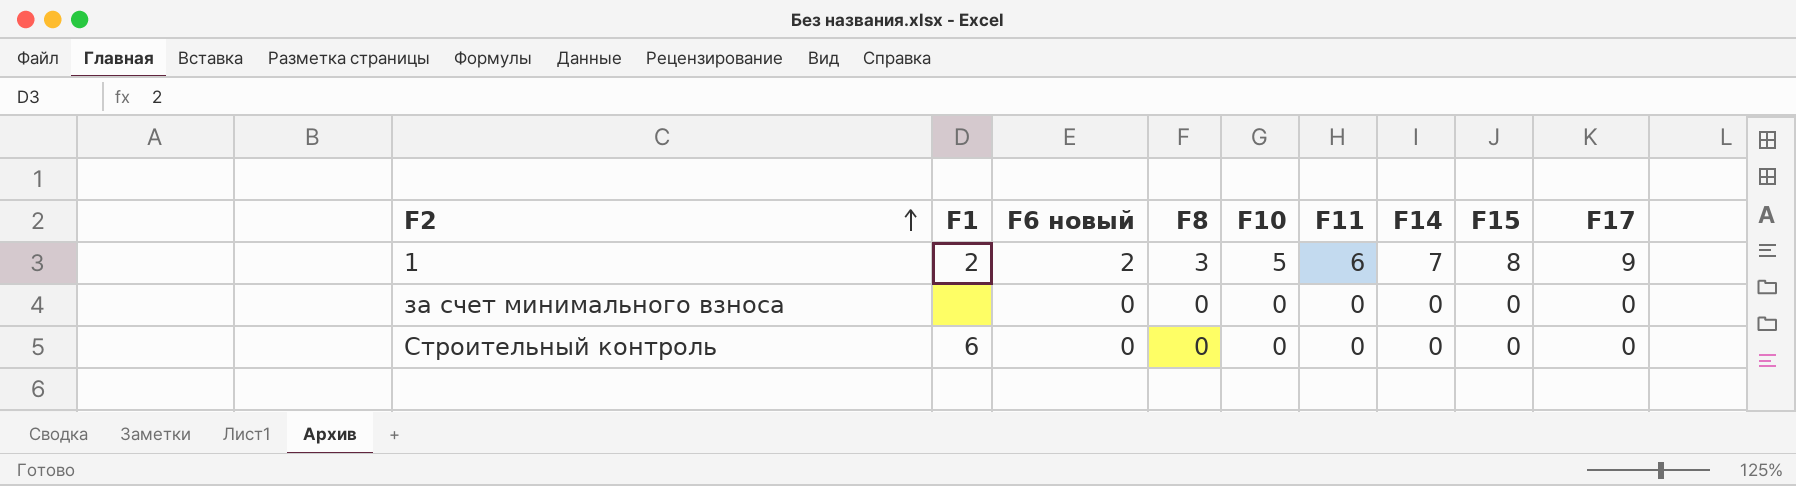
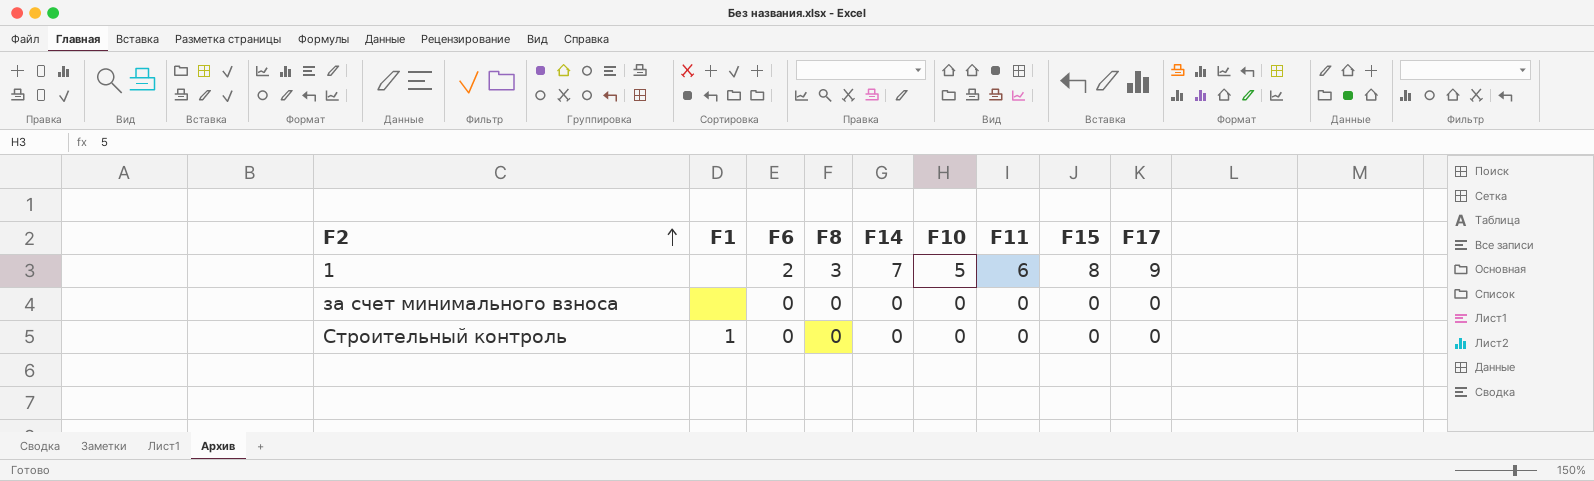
column name: F6 новый -> F6
column F14 | position: 7 -> 5
1 | F1: 2 -> none
Строительный контроль | F1: 6 -> 1

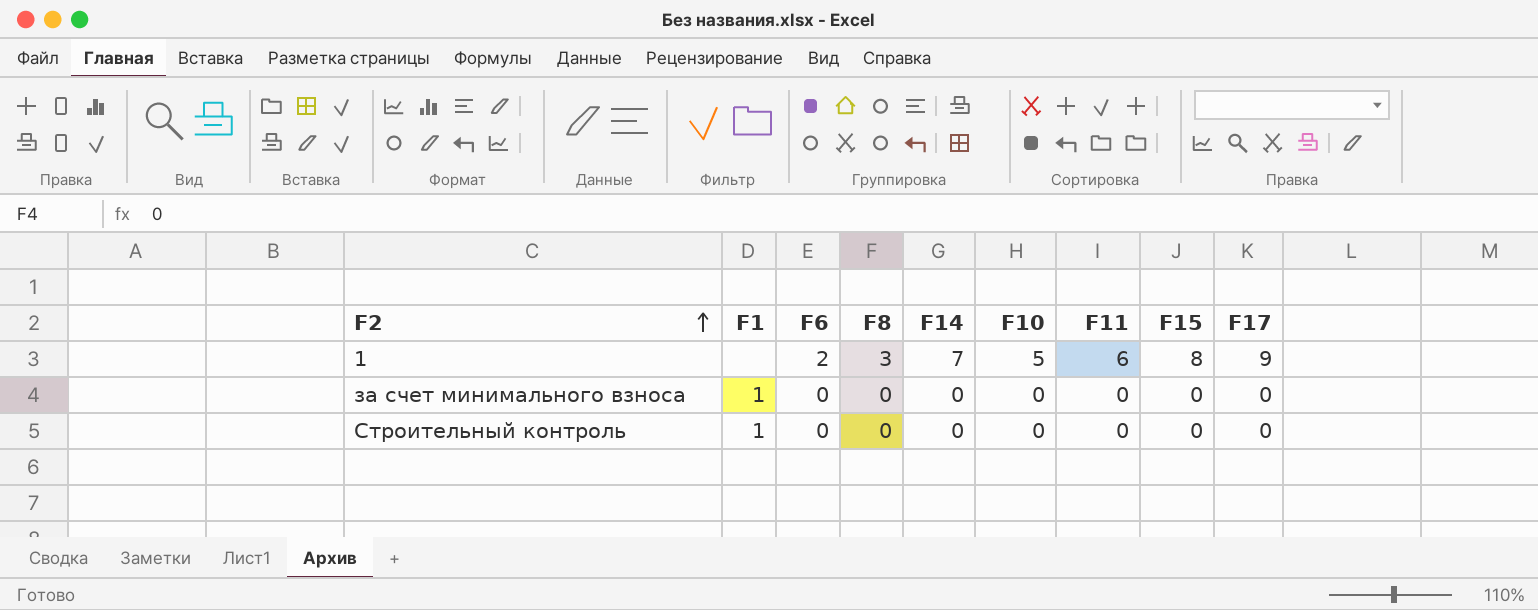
за счет минимального взноса | F1: none -> 1

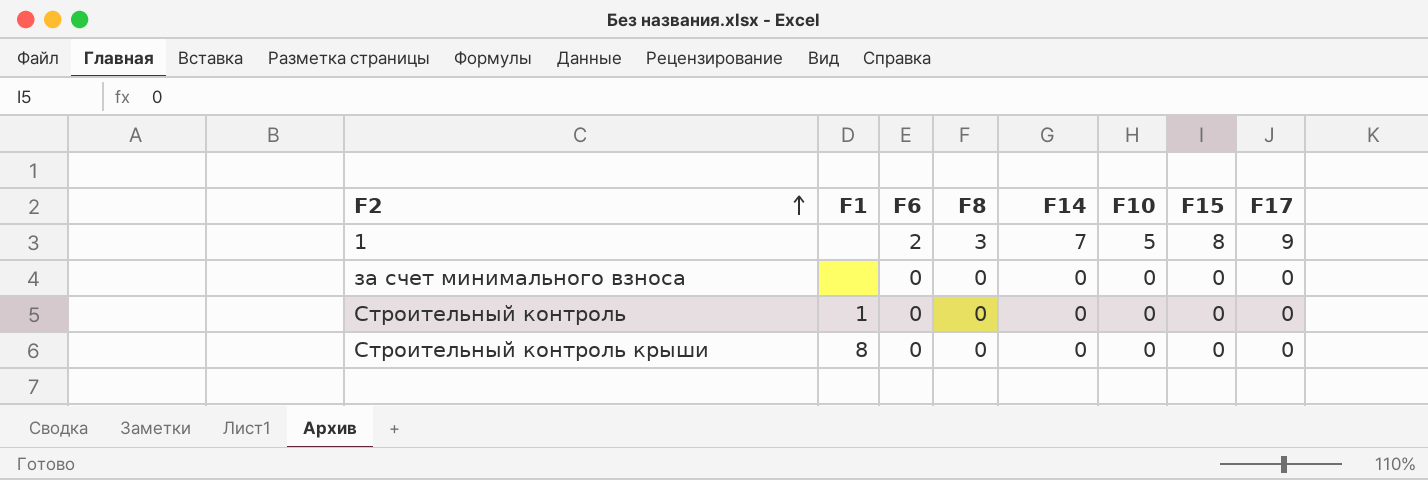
column F11 | position: 7 -> none
за счет минимального взноса | F1: 1 -> none
row Строительный контроль крыши: none -> 8 | 0 | 0 | 0 | 0 | 0 | 0

